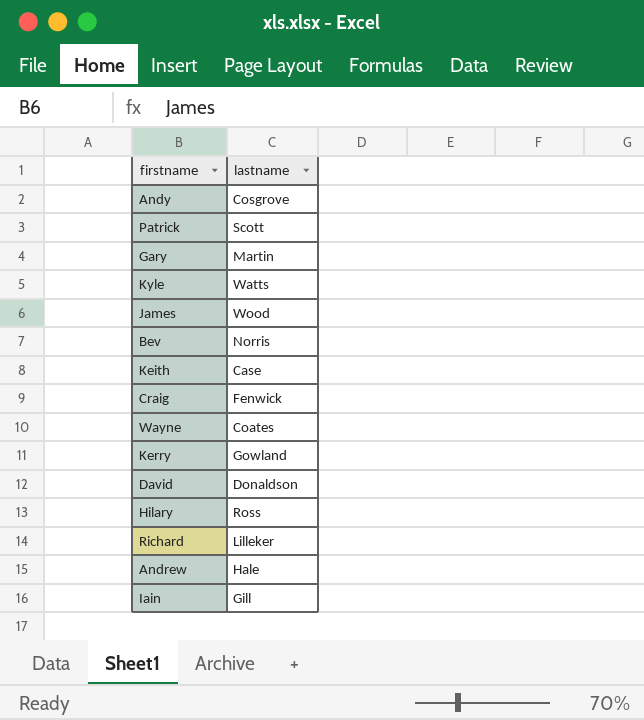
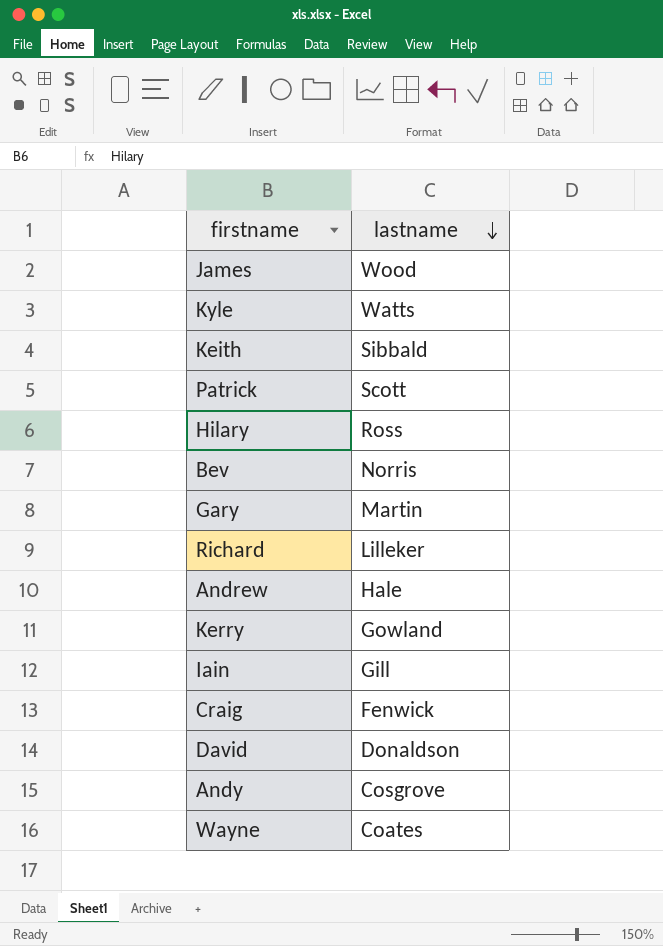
row order: none -> lastname descending
Keith | lastname: Case -> Sibbald

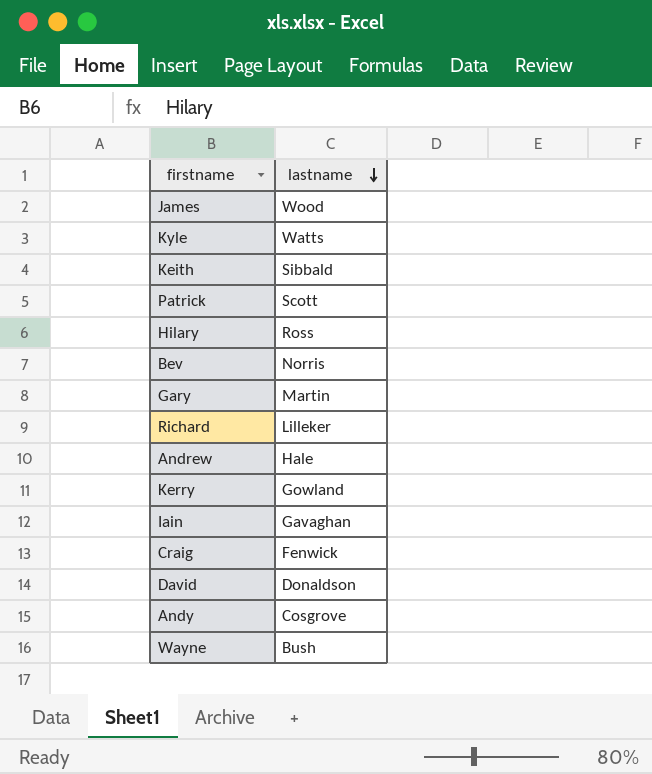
Iain | lastname: Gill -> Gavaghan
Wayne | lastname: Coates -> Bush

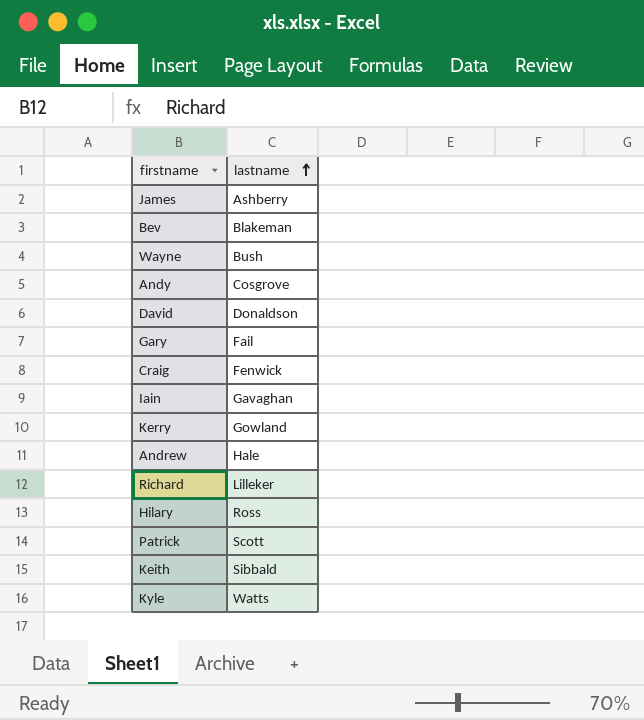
row order: lastname descending -> lastname ascending
James | lastname: Wood -> Ashberry
Bev | lastname: Norris -> Blakeman
Gary | lastname: Martin -> Fail

